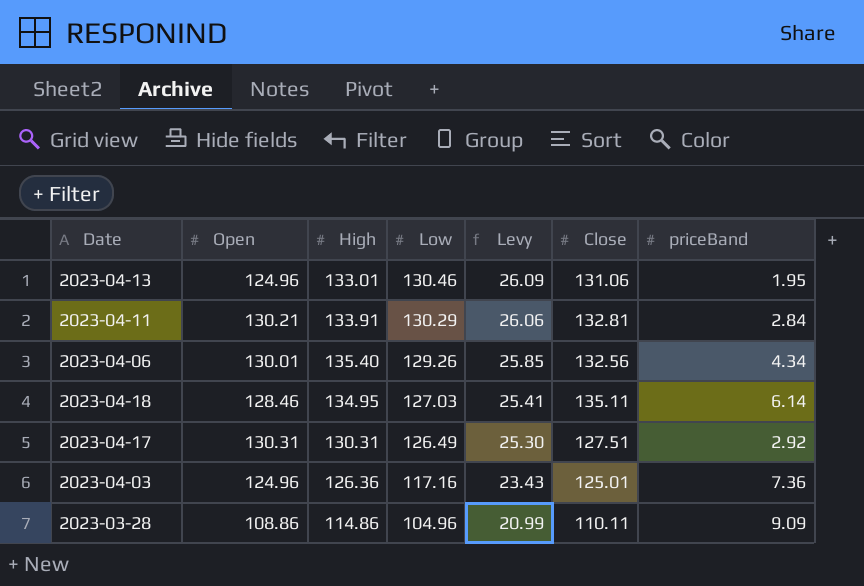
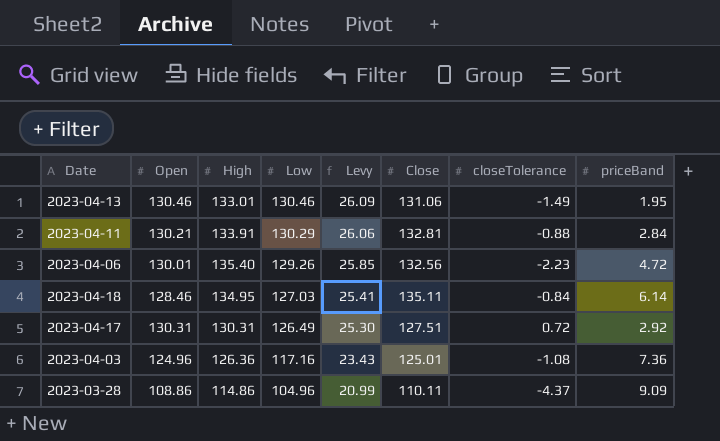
column closeTolerance | position: none -> 7
2023-04-13 | Open: 124.96 -> 130.46
2023-04-06 | priceBand: 4.34 -> 4.72

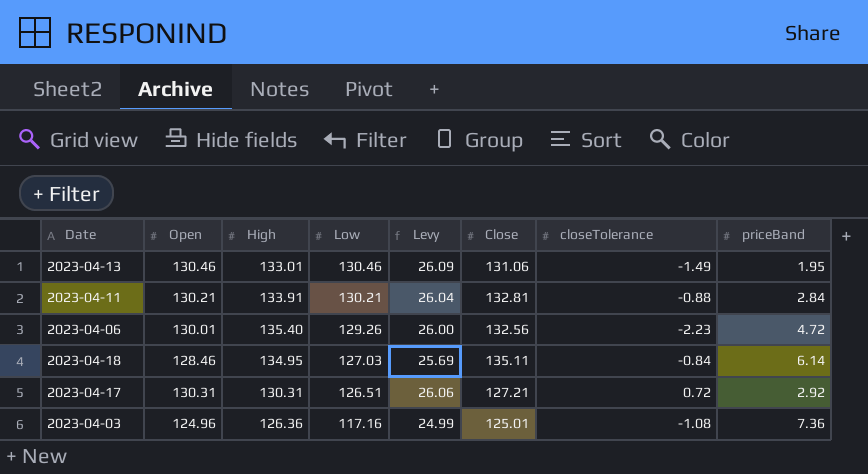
column Levy | formula: [Low] * 0.2 -> [Open] * 0.2
row 2023-03-28: 108.86 | 114.86 | 104.96 | 20.99 | 110.11 | -4.37 | 9.09 -> none
2023-04-11 | Low: 130.29 -> 130.21
2023-04-17 | Low: 126.49 -> 126.51
2023-04-17 | Close: 127.51 -> 127.21

